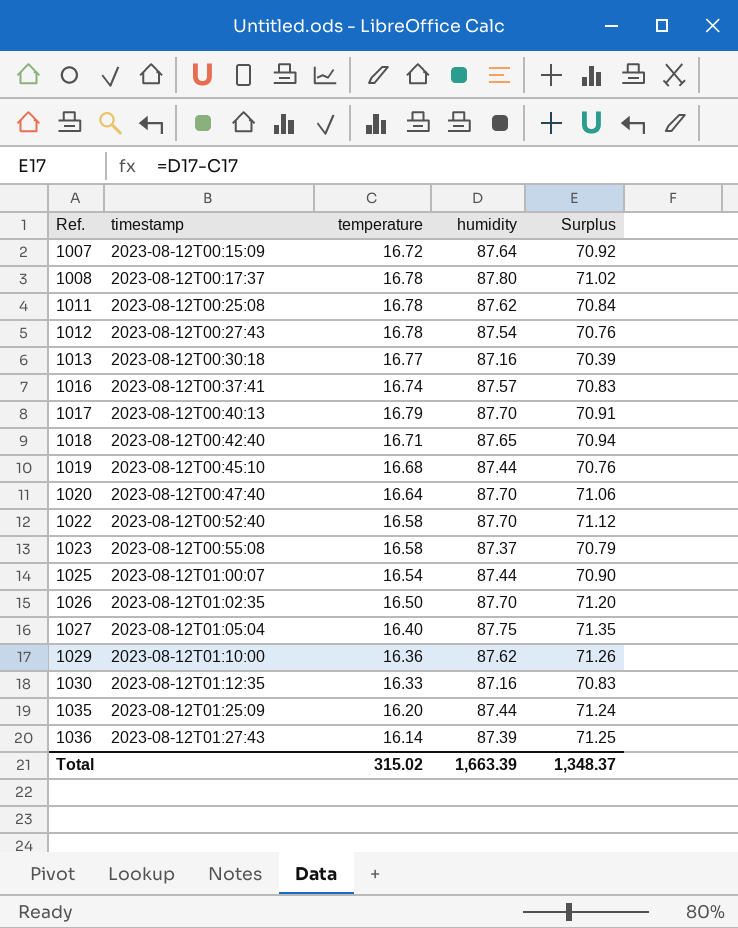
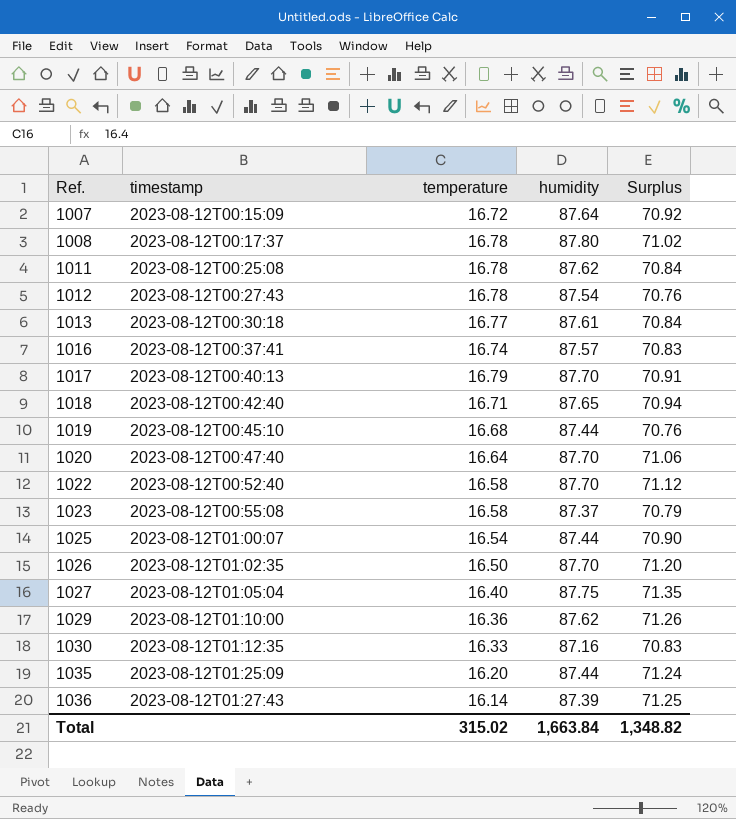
1013 | humidity: 87.16 -> 87.61
1013 | Surplus: 70.39 -> 70.84
Total | humidity: 1,663.39 -> 1,663.84
Total | Surplus: 1,348.37 -> 1,348.82

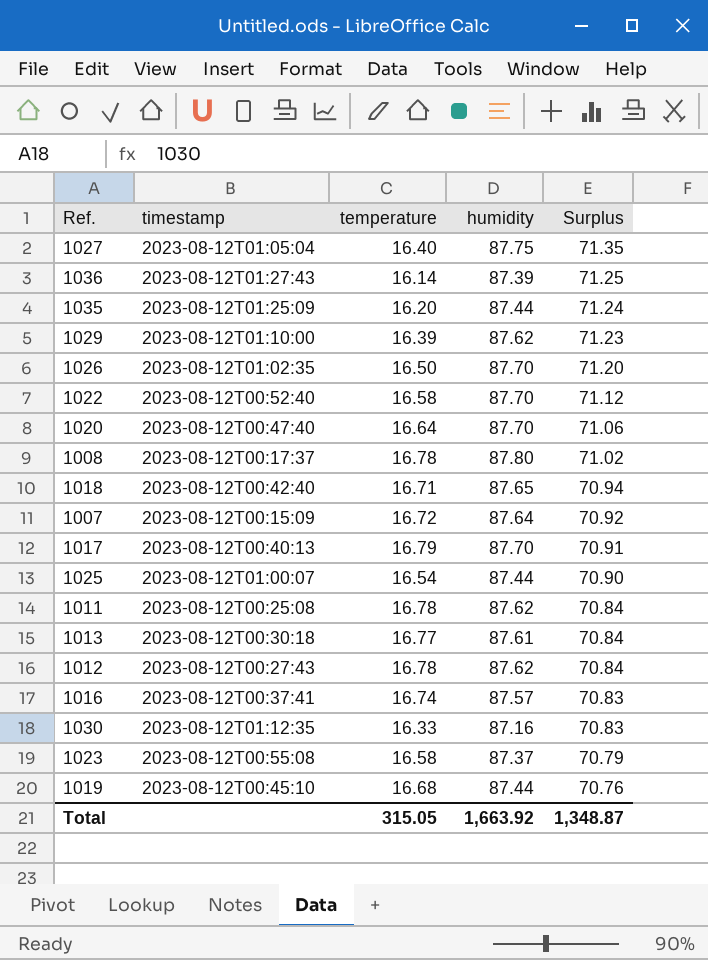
row order: Ref. ascending -> Surplus descending
1029 | temperature: 16.36 -> 16.39
1029 | Surplus: 71.26 -> 71.23
1012 | humidity: 87.54 -> 87.62
1012 | Surplus: 70.76 -> 70.84
Total | temperature: 315.02 -> 315.05
Total | humidity: 1,663.84 -> 1,663.92
Total | Surplus: 1,348.82 -> 1,348.87

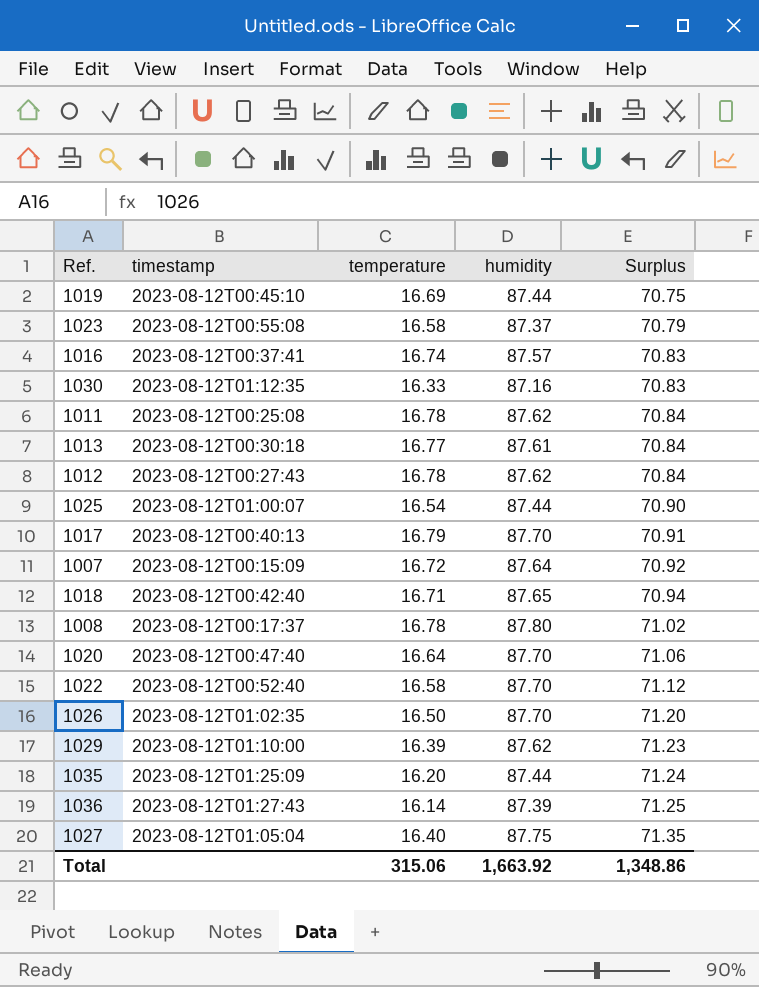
row order: Surplus descending -> Surplus ascending
1019 | temperature: 16.68 -> 16.69
1019 | Surplus: 70.76 -> 70.75
Total | temperature: 315.05 -> 315.06
Total | Surplus: 1,348.87 -> 1,348.86

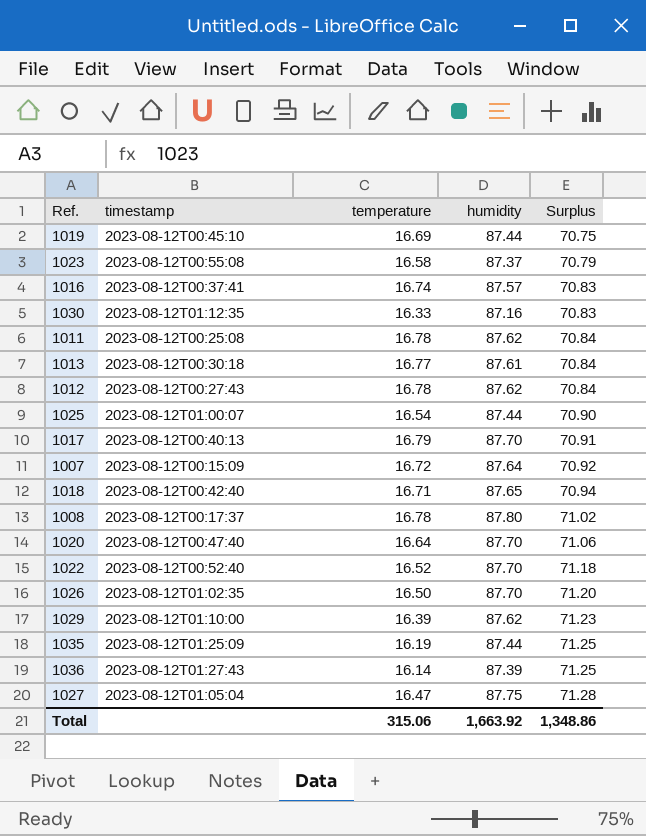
1022 | temperature: 16.58 -> 16.52
1022 | Surplus: 71.12 -> 71.18
1035 | temperature: 16.20 -> 16.19
1035 | Surplus: 71.24 -> 71.25
1027 | temperature: 16.40 -> 16.47
1027 | Surplus: 71.35 -> 71.28

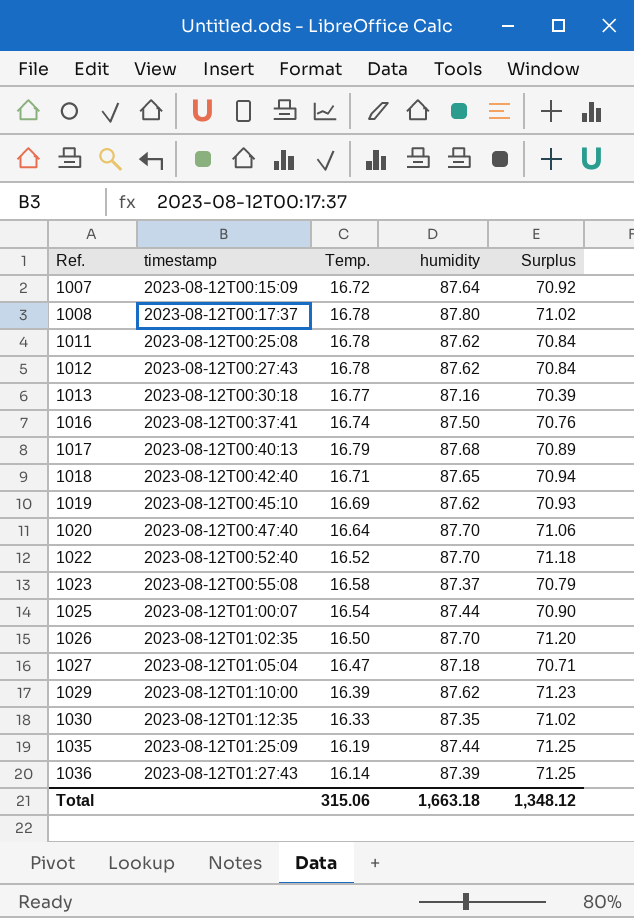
row order: Surplus ascending -> Ref. ascending
column name: temperature -> Temp.
1013 | humidity: 87.61 -> 87.16
1013 | Surplus: 70.84 -> 70.39
1016 | humidity: 87.57 -> 87.50
1016 | Surplus: 70.83 -> 70.76
1017 | humidity: 87.70 -> 87.68
1017 | Surplus: 70.91 -> 70.89
1019 | humidity: 87.44 -> 87.62
1019 | Surplus: 70.75 -> 70.93
1027 | humidity: 87.75 -> 87.18
1027 | Surplus: 71.28 -> 70.71
1030 | humidity: 87.16 -> 87.35
1030 | Surplus: 70.83 -> 71.02
Total | humidity: 1,663.92 -> 1,663.18
Total | Surplus: 1,348.86 -> 1,348.12

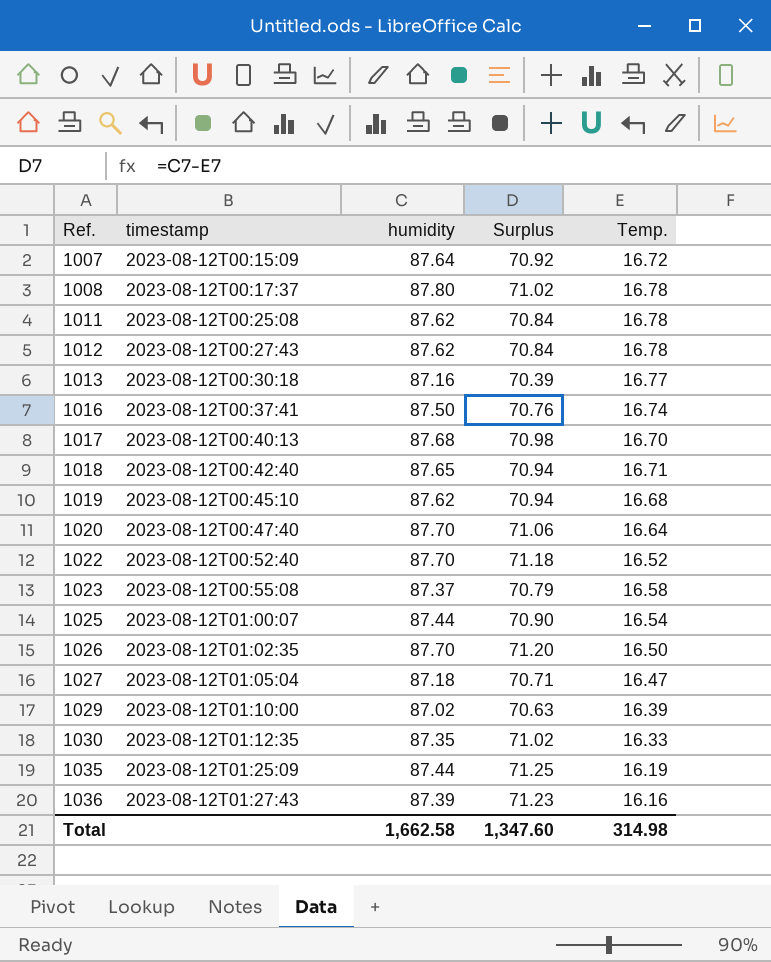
column Temp. | position: 3 -> 5
1017 | Surplus: 70.89 -> 70.98
1017 | Temp.: 16.79 -> 16.70
1019 | Surplus: 70.93 -> 70.94
1019 | Temp.: 16.69 -> 16.68
1029 | humidity: 87.62 -> 87.02
1029 | Surplus: 71.23 -> 70.63
1036 | Surplus: 71.25 -> 71.23
1036 | Temp.: 16.14 -> 16.16
Total | humidity: 1,663.18 -> 1,662.58
Total | Surplus: 1,348.12 -> 1,347.60
Total | Temp.: 315.06 -> 314.98

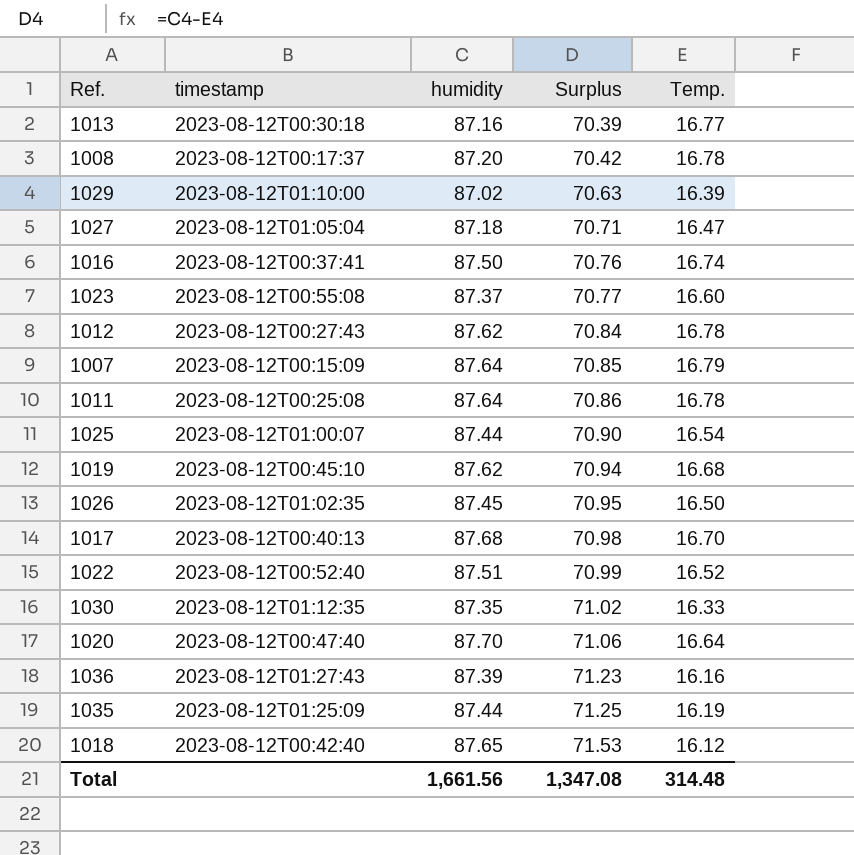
row order: Ref. ascending -> Surplus ascending
1008 | humidity: 87.80 -> 87.20
1008 | Surplus: 71.02 -> 70.42
1023 | Surplus: 70.79 -> 70.77
1023 | Temp.: 16.58 -> 16.60
1007 | Surplus: 70.92 -> 70.85
1007 | Temp.: 16.72 -> 16.79
1011 | humidity: 87.62 -> 87.64
1011 | Surplus: 70.84 -> 70.86
1026 | humidity: 87.70 -> 87.45
1026 | Surplus: 71.20 -> 70.95
1022 | humidity: 87.70 -> 87.51
1022 | Surplus: 71.18 -> 70.99
1018 | Surplus: 70.94 -> 71.53
1018 | Temp.: 16.71 -> 16.12
Total | humidity: 1,662.58 -> 1,661.56
Total | Surplus: 1,347.60 -> 1,347.08
Total | Temp.: 314.98 -> 314.48

